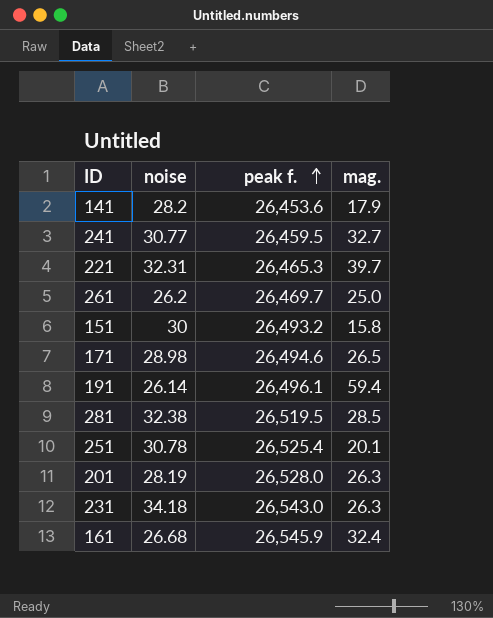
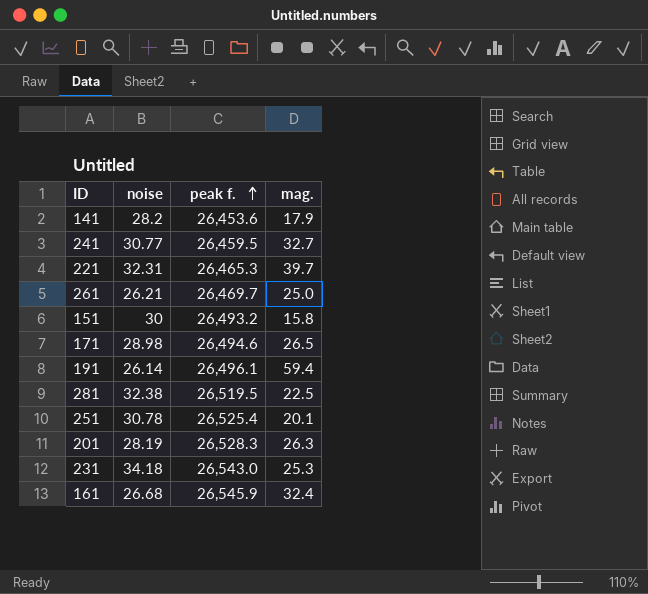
261 | noise: 26.2 -> 26.21
281 | mag.: 28.5 -> 22.5
201 | peak f.: 26,528.0 -> 26,528.3
231 | mag.: 26.3 -> 25.3

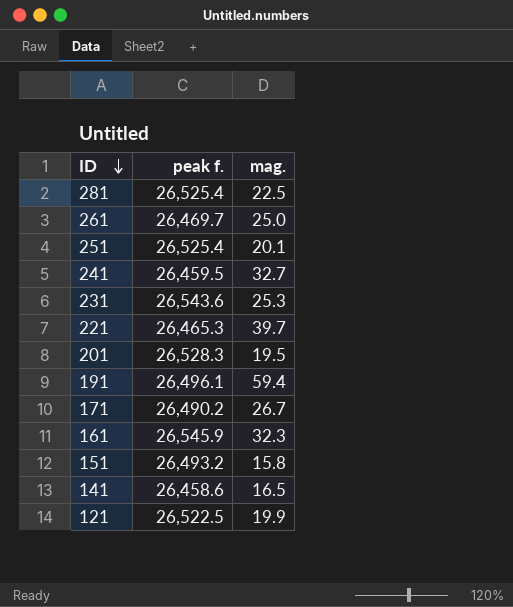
row order: peak f. ascending -> ID descending
column noise | position: 2 -> none
281 | peak f.: 26,519.5 -> 26,525.4
231 | peak f.: 26,543.0 -> 26,543.6
201 | mag.: 26.3 -> 19.5
171 | peak f.: 26,494.6 -> 26,490.2
171 | mag.: 26.5 -> 26.7
161 | mag.: 32.4 -> 32.3
141 | peak f.: 26,453.6 -> 26,458.6
141 | mag.: 17.9 -> 16.5
row 121: none -> 26,522.5 | 19.9

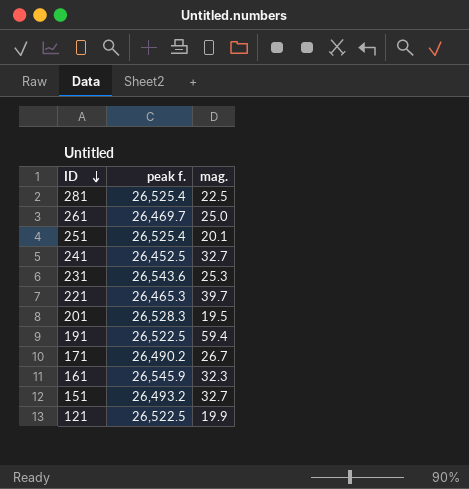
row 141: 26,458.6 | 16.5 -> none
241 | peak f.: 26,459.5 -> 26,452.5
191 | peak f.: 26,496.1 -> 26,522.5
151 | mag.: 15.8 -> 32.7

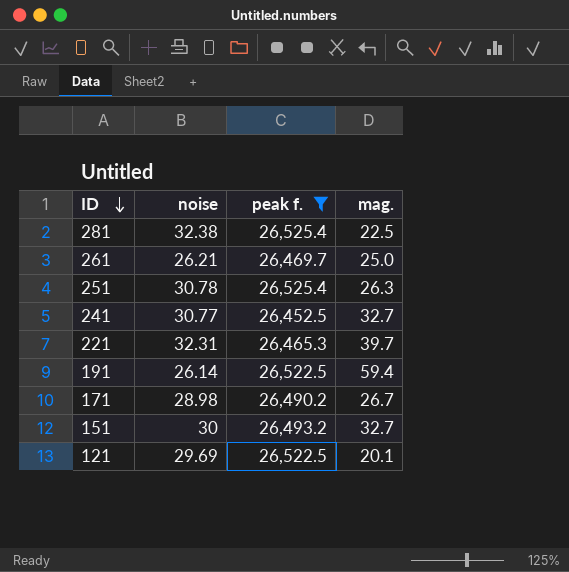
filter: none -> peak f. <= 26,525.4
column noise | position: none -> 2
251 | mag.: 20.1 -> 26.3
121 | mag.: 19.9 -> 20.1

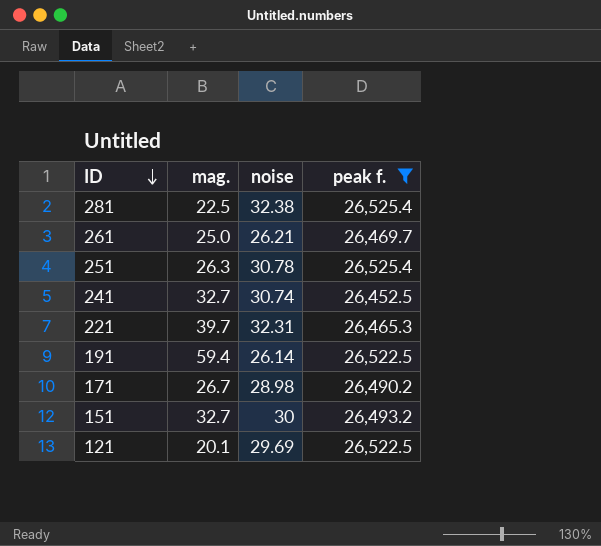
column mag. | position: 4 -> 2
241 | noise: 30.77 -> 30.74

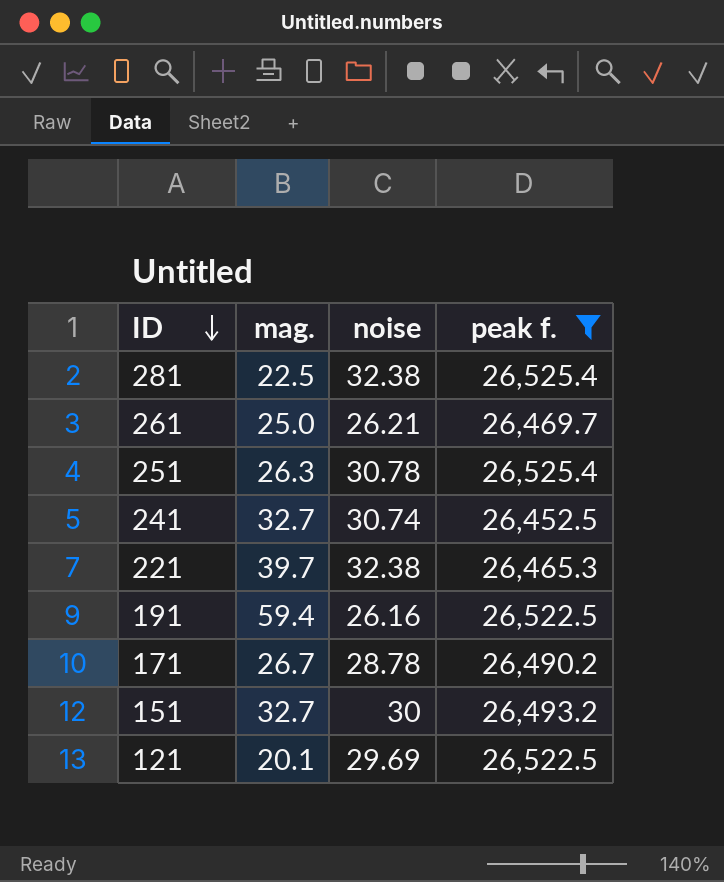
221 | noise: 32.31 -> 32.38
191 | noise: 26.14 -> 26.16
171 | noise: 28.98 -> 28.78

